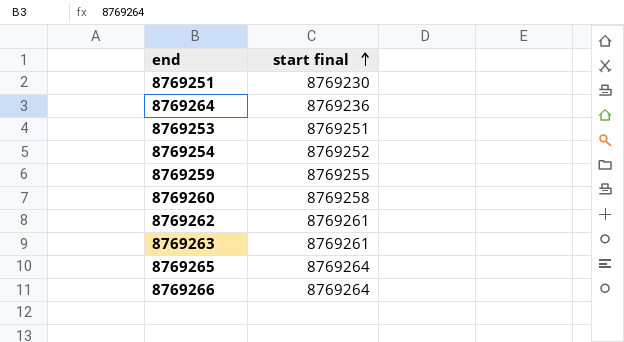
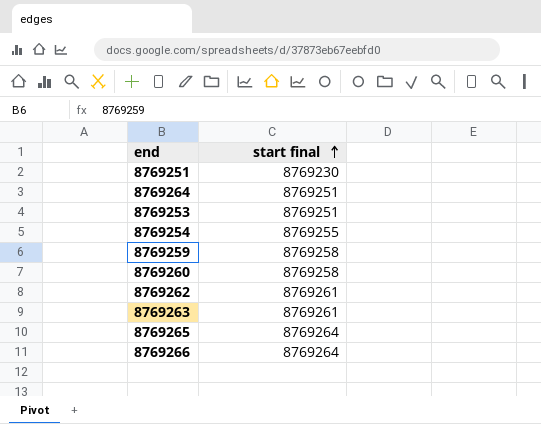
8769264 | start final: 8769236 -> 8769251
8769254 | start final: 8769252 -> 8769255
8769259 | start final: 8769255 -> 8769258

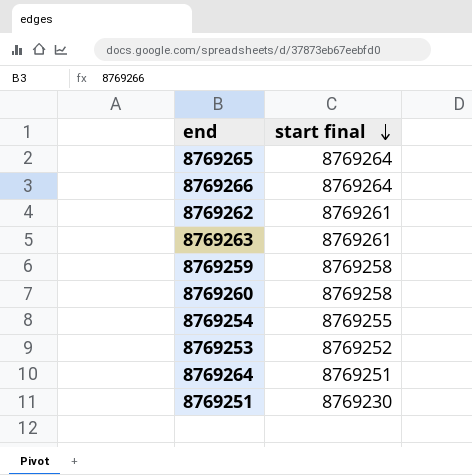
row order: start final ascending -> start final descending
8769253 | start final: 8769251 -> 8769252

